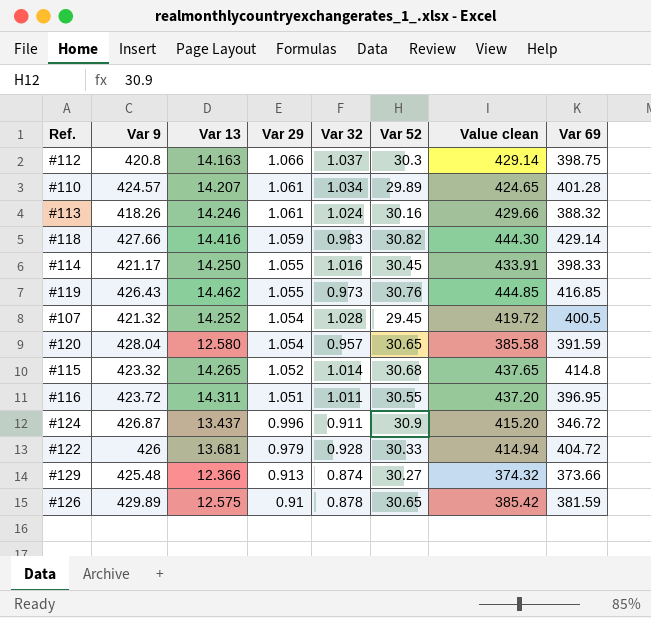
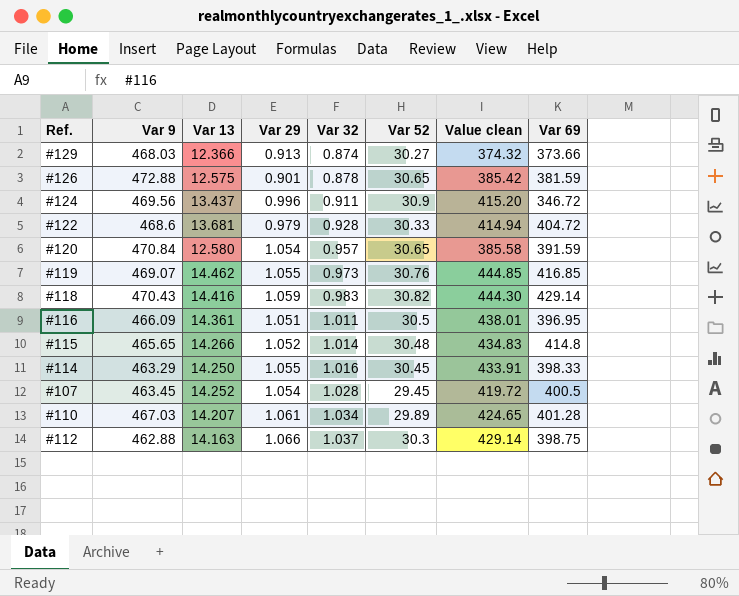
row order: Var 29 descending -> Var 32 ascending
row #113: 418.26 | 14.246 | 1.061 | 1.024 | 30.16 | 429.66 | 388.32 -> none
#129 | Var 9: 425.48 -> 468.03
#126 | Var 9: 429.89 -> 472.88
#126 | Var 29: 0.91 -> 0.901
#124 | Var 9: 426.87 -> 469.56
#122 | Var 9: 426 -> 468.6
#120 | Var 9: 428.04 -> 470.84
#119 | Var 9: 426.43 -> 469.07
#118 | Var 9: 427.66 -> 470.43
#116 | Var 9: 423.72 -> 466.09
#116 | Var 13: 14.311 -> 14.361
#116 | Var 52: 30.55 -> 30.5
#116 | Value clean: 437.20 -> 438.01
#115 | Var 9: 423.32 -> 465.65
#115 | Var 13: 14.265 -> 14.266
#115 | Var 52: 30.68 -> 30.48
#115 | Value clean: 437.65 -> 434.83
#114 | Var 9: 421.17 -> 463.29
#107 | Var 9: 421.32 -> 463.45
#110 | Var 9: 424.57 -> 467.03
#112 | Var 9: 420.8 -> 462.88

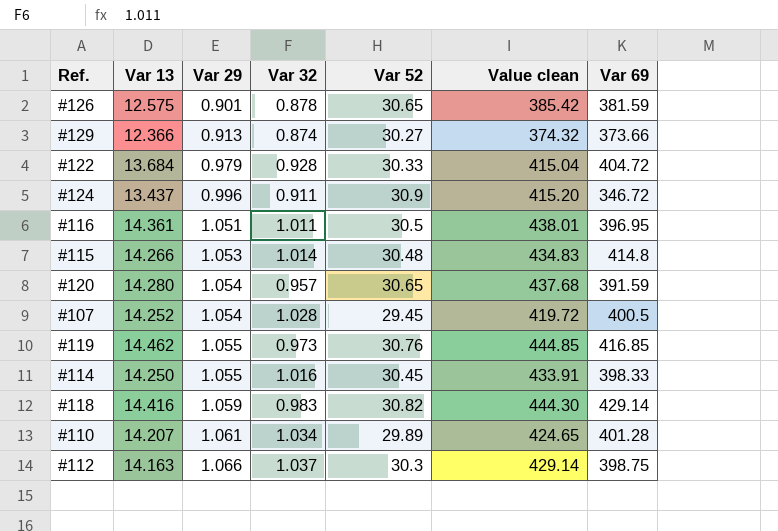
row order: Var 32 ascending -> Var 29 ascending
column Var 9 | position: 2 -> none
#122 | Var 13: 13.681 -> 13.684
#122 | Value clean: 414.94 -> 415.04
#115 | Var 29: 1.052 -> 1.053
#120 | Var 13: 12.580 -> 14.280
#120 | Value clean: 385.58 -> 437.68

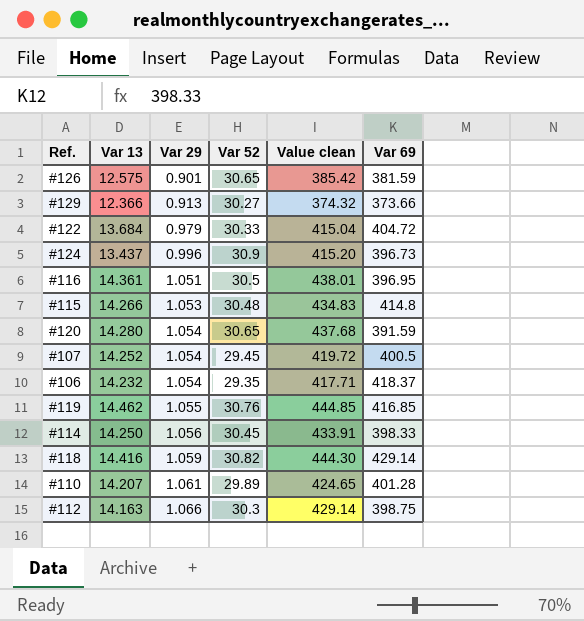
column Var 32 | position: 4 -> none
#124 | Var 69: 346.72 -> 396.73
row #106: none -> 14.232 | 1.054 | 29.35 | 417.71 | 418.37
#114 | Var 29: 1.055 -> 1.056

